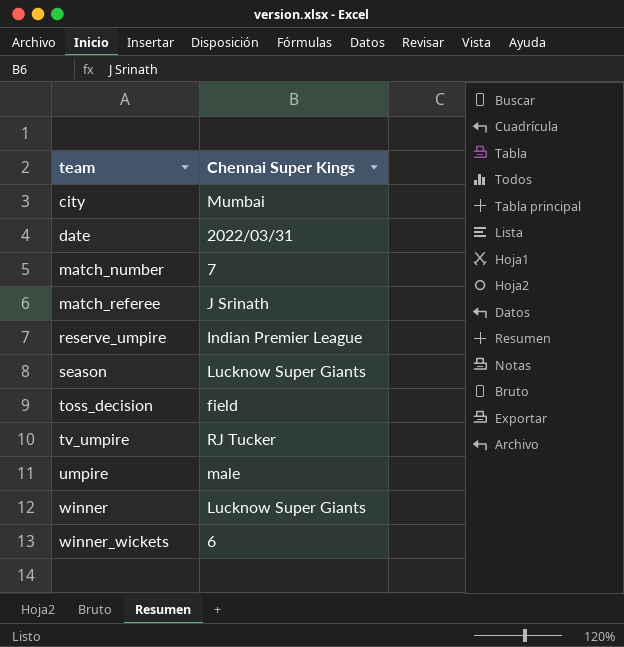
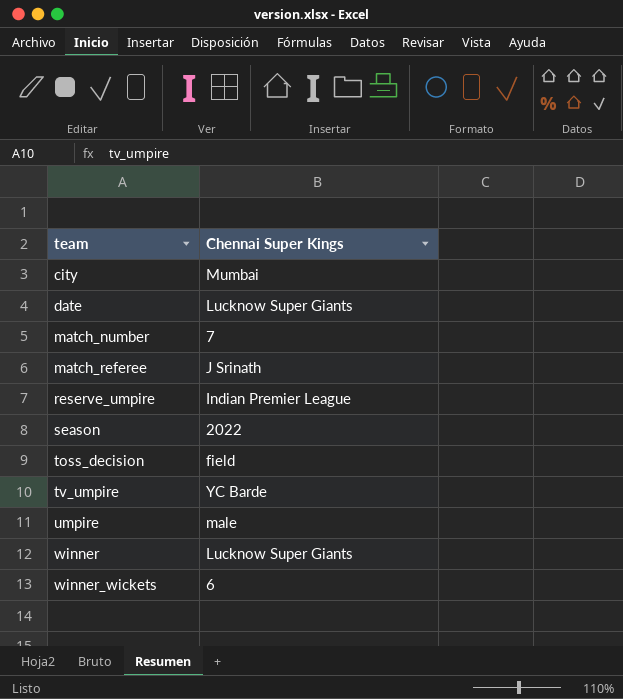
date | Chennai Super Kings: 2022/03/31 -> Lucknow Super Giants
season | Chennai Super Kings: Lucknow Super Giants -> 2022
tv_umpire | Chennai Super Kings: RJ Tucker -> YC Barde

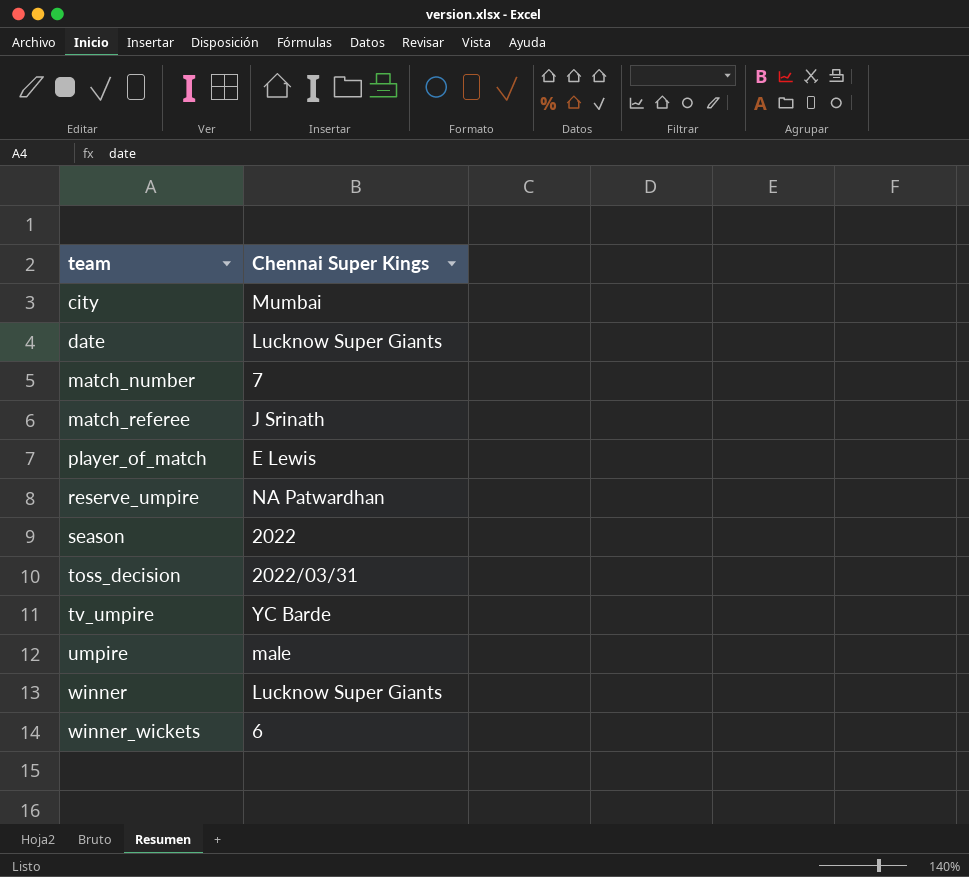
row player_of_match: none -> E Lewis
reserve_umpire | Chennai Super Kings: Indian Premier League -> NA Patwardhan
toss_decision | Chennai Super Kings: field -> 2022/03/31

